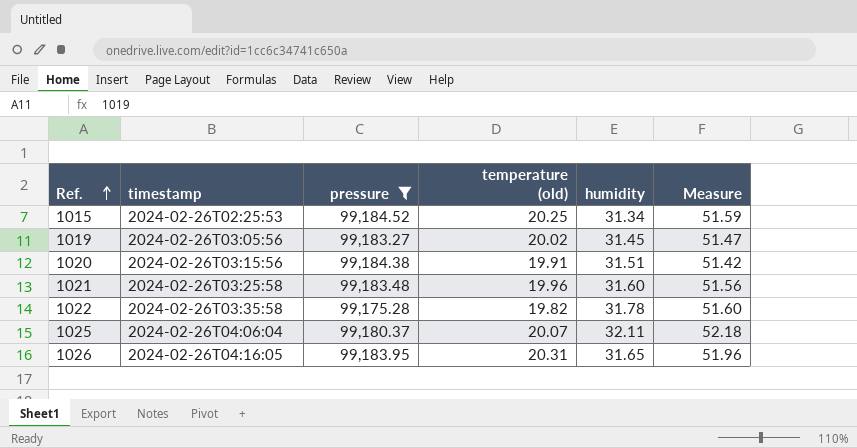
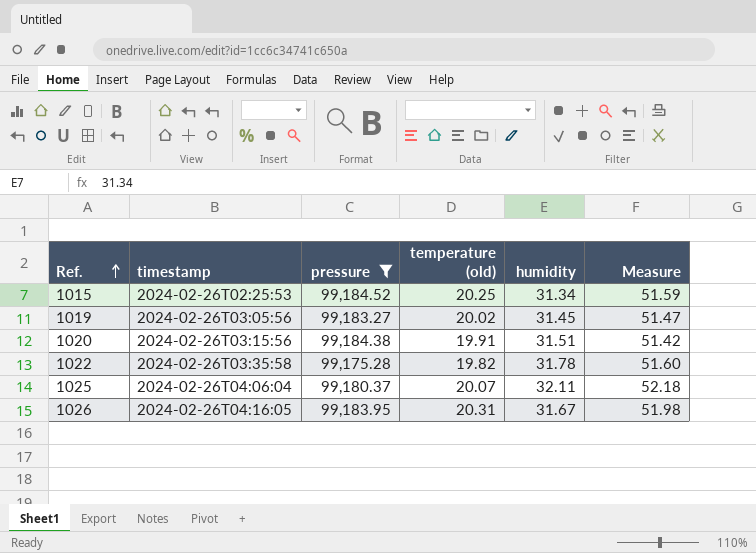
row 1021: 2024-02-26T03:25:58 | 99,183.48 | 19.96 | 31.60 | 51.56 -> none
1026 | humidity: 31.65 -> 31.67
1026 | Measure: 51.96 -> 51.98

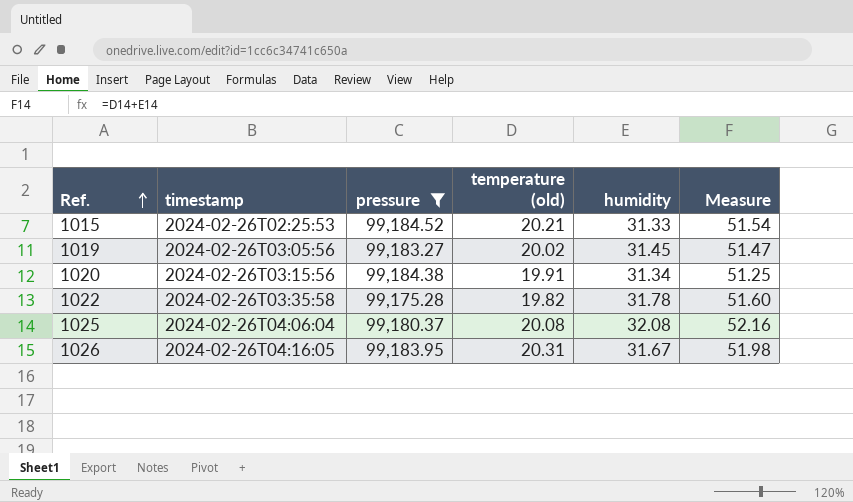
1015 | temperature (old): 20.25 -> 20.21
1015 | humidity: 31.34 -> 31.33
1015 | Measure: 51.59 -> 51.54
1020 | humidity: 31.51 -> 31.34
1020 | Measure: 51.42 -> 51.25
1025 | temperature (old): 20.07 -> 20.08
1025 | humidity: 32.11 -> 32.08
1025 | Measure: 52.18 -> 52.16

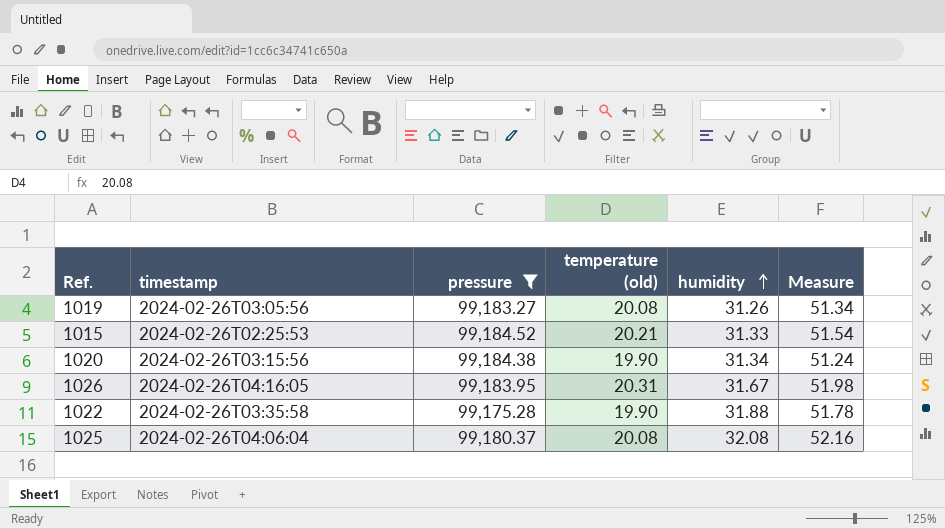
row order: Ref. ascending -> humidity ascending
1019 | temperature (old): 20.02 -> 20.08
1019 | humidity: 31.45 -> 31.26
1019 | Measure: 51.47 -> 51.34
1020 | temperature (old): 19.91 -> 19.90
1020 | Measure: 51.25 -> 51.24
1022 | temperature (old): 19.82 -> 19.90
1022 | humidity: 31.78 -> 31.88
1022 | Measure: 51.60 -> 51.78

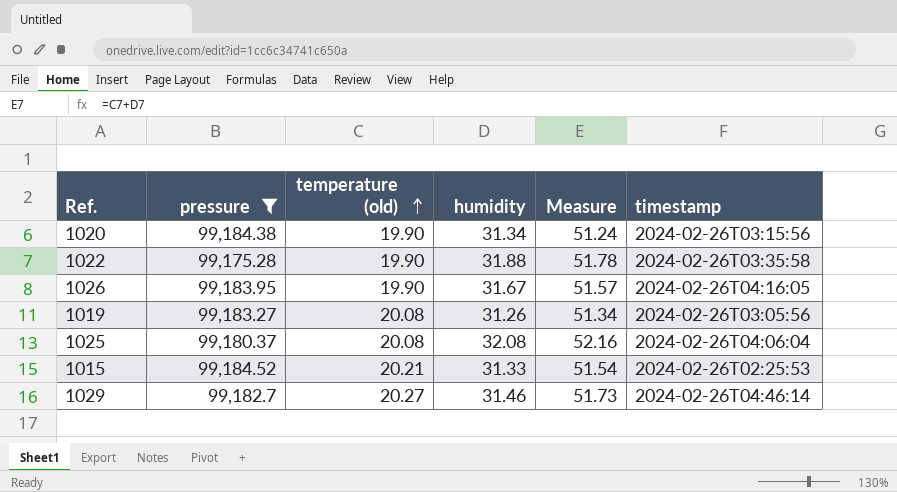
row order: humidity ascending -> temperature (old) ascending
column timestamp | position: 2 -> 6
1026 | temperature (old): 20.31 -> 19.90
1026 | Measure: 51.98 -> 51.57
row 1029: none -> 99,182.7 | 20.27 | 31.46 | 51.73 | 2024-02-26T04:46:14

